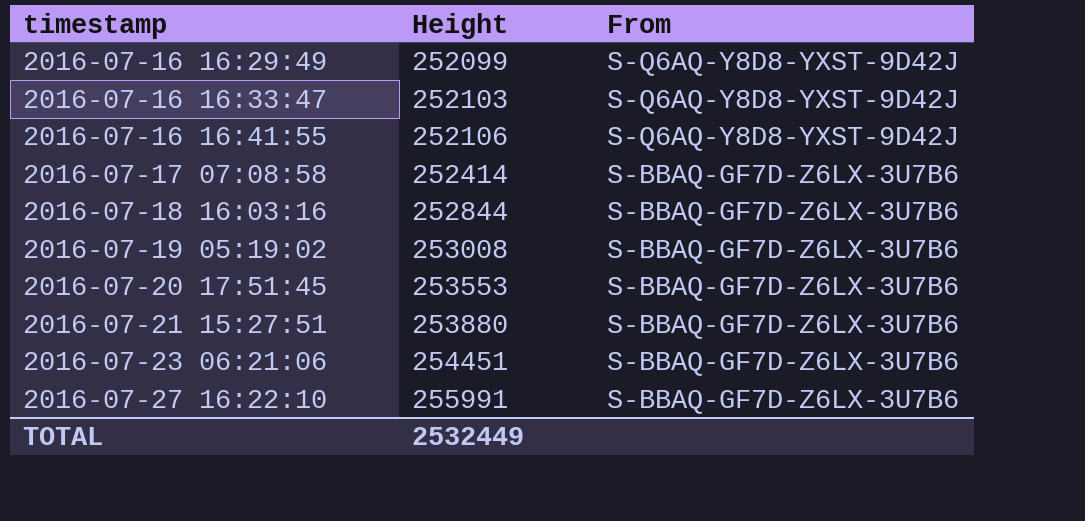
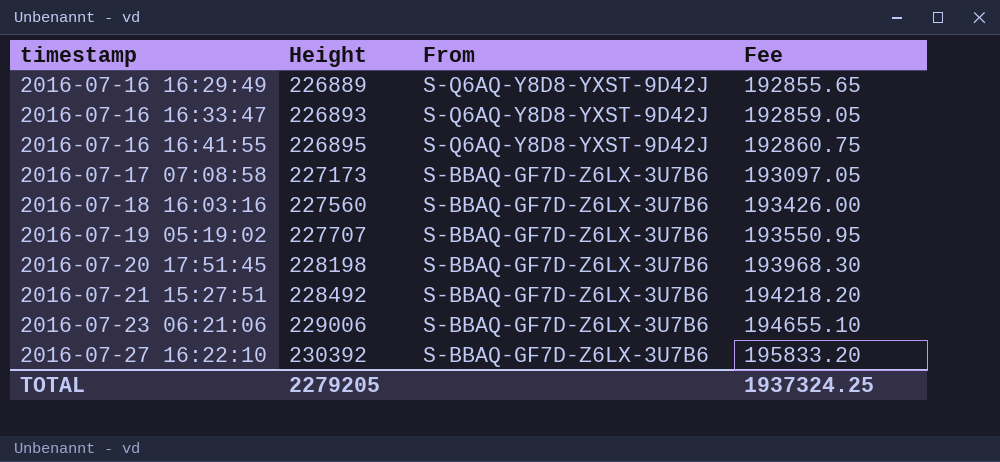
column Fee | formula: none -> [Height] * 0.85
2016-07-16 16:29:49 | Height: 252099 -> 226889
2016-07-16 16:33:47 | Height: 252103 -> 226893
2016-07-16 16:41:55 | Height: 252106 -> 226895
2016-07-17 07:08:58 | Height: 252414 -> 227173
2016-07-18 16:03:16 | Height: 252844 -> 227560
2016-07-19 05:19:02 | Height: 253008 -> 227707
2016-07-20 17:51:45 | Height: 253553 -> 228198
2016-07-21 15:27:51 | Height: 253880 -> 228492
2016-07-23 06:21:06 | Height: 254451 -> 229006
2016-07-27 16:22:10 | Height: 255991 -> 230392
TOTAL | Height: 2532449 -> 2279205

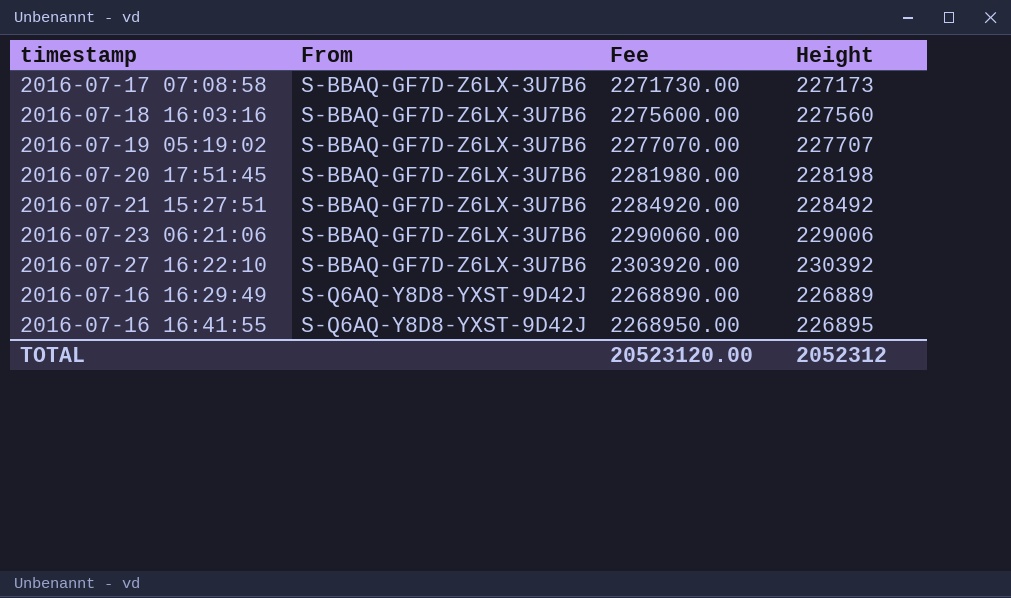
row order: timestamp ascending -> From ascending
column Fee | formula: [Height] * 0.85 -> [Height] * 10
column Height | position: 2 -> 4
row 2016-07-16 16:33:47: 226893 | S-Q6AQ-Y8D8-YXST-9D42J | 192859.05 -> none
TOTAL | Fee: 1937324.25 -> 20523120.00
TOTAL | Height: 2279205 -> 2052312

